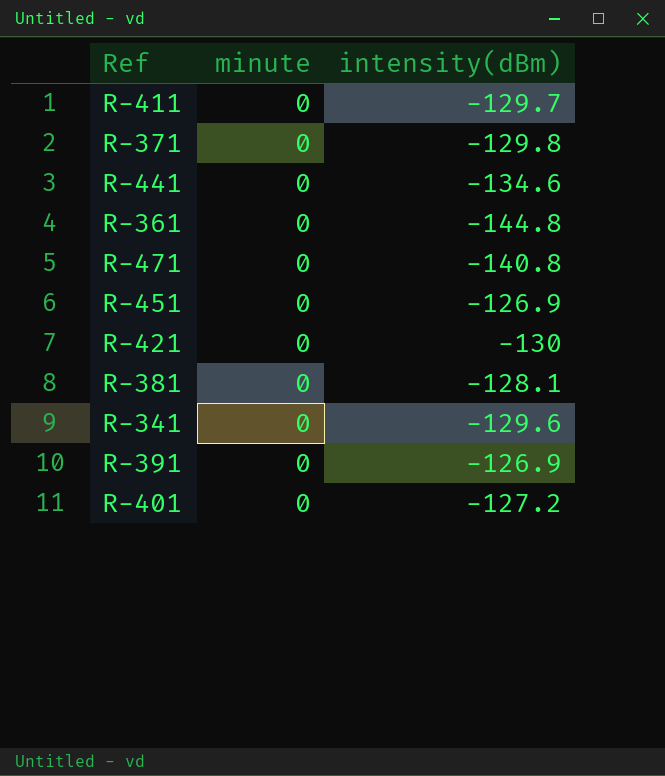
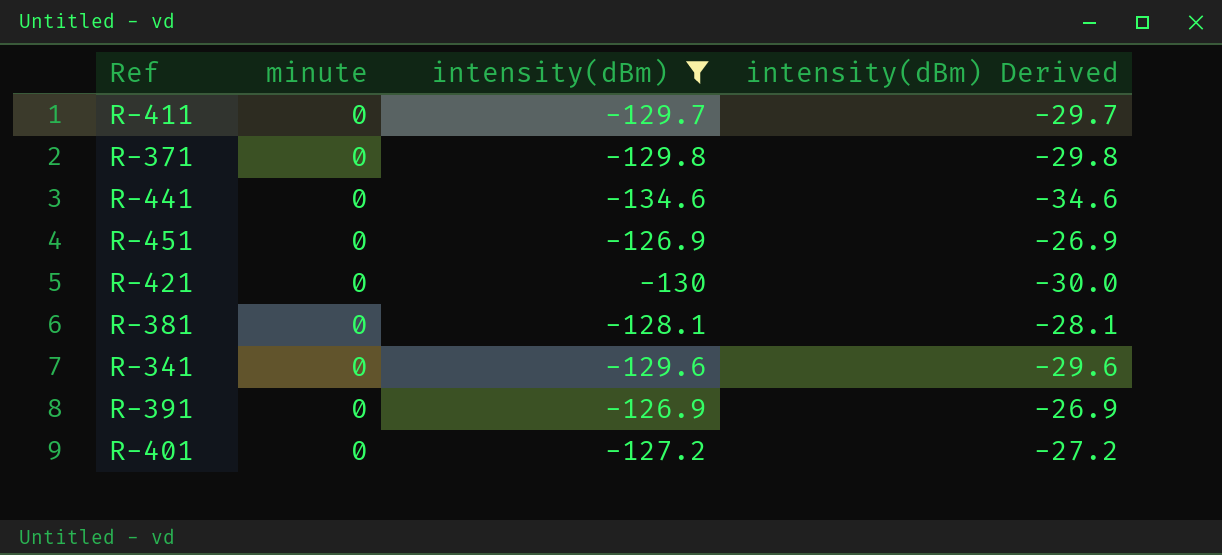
filter: none -> intensity(dBm) >= -134.6
column intensity(dBm) Derived | formula: none -> [intensity(dBm)] + 100

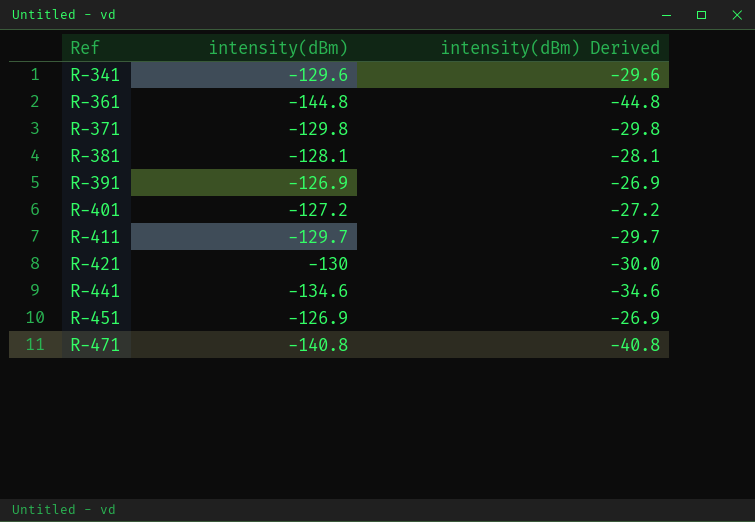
filter: intensity(dBm) >= -134.6 -> none
row order: none -> Ref ascending
column minute | position: 2 -> none

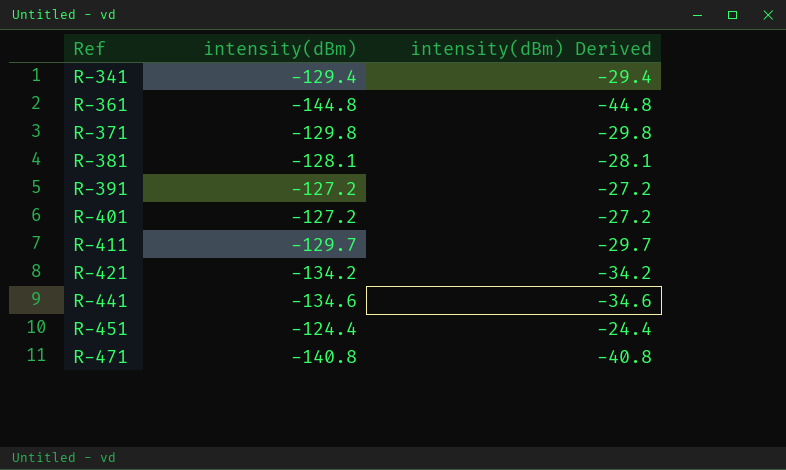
R-341 | intensity(dBm): -129.6 -> -129.4
R-341 | intensity(dBm) Derived: -29.6 -> -29.4
R-391 | intensity(dBm): -126.9 -> -127.2
R-391 | intensity(dBm) Derived: -26.9 -> -27.2
R-421 | intensity(dBm): -130 -> -134.2
R-421 | intensity(dBm) Derived: -30.0 -> -34.2
R-451 | intensity(dBm): -126.9 -> -124.4
R-451 | intensity(dBm) Derived: -26.9 -> -24.4

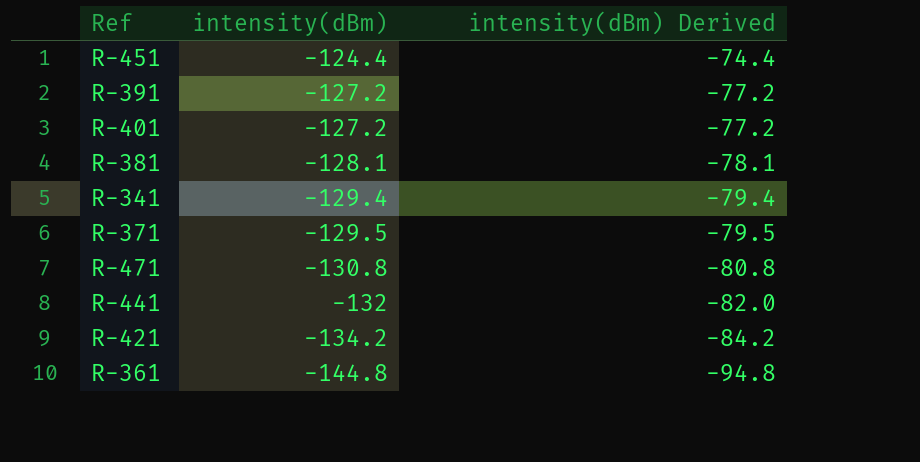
row order: Ref ascending -> intensity(dBm) descending
column intensity(dBm) Derived | formula: [intensity(dBm)] + 100 -> [intensity(dBm)] + 50
row R-411: -129.7 | -29.7 -> none
R-371 | intensity(dBm): -129.8 -> -129.5
R-471 | intensity(dBm): -140.8 -> -130.8
R-441 | intensity(dBm): -134.6 -> -132

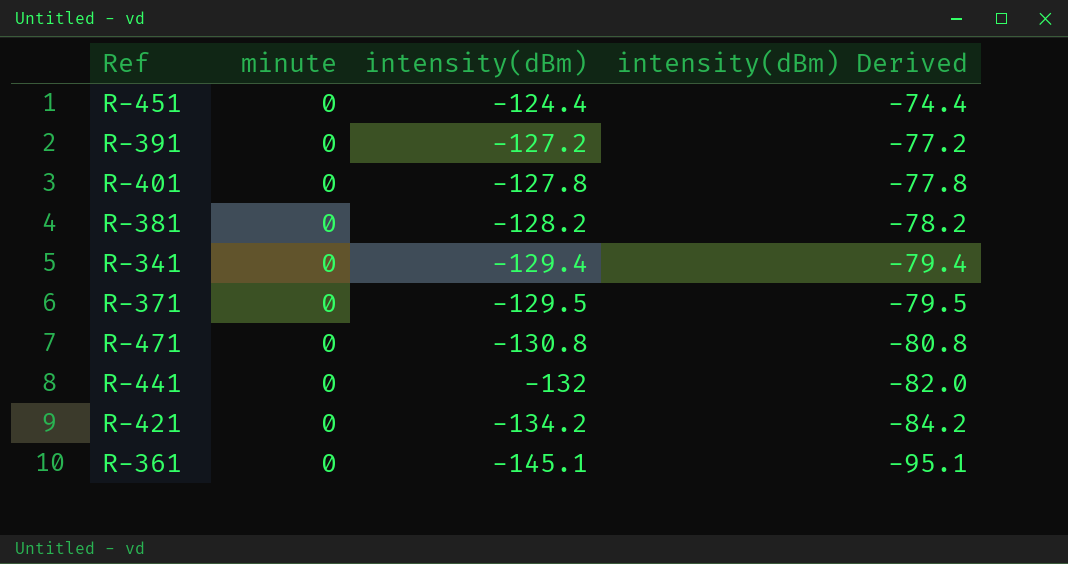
column minute | position: none -> 2
R-401 | intensity(dBm): -127.2 -> -127.8
R-401 | intensity(dBm) Derived: -77.2 -> -77.8
R-381 | intensity(dBm): -128.1 -> -128.2
R-381 | intensity(dBm) Derived: -78.1 -> -78.2
R-361 | intensity(dBm): -144.8 -> -145.1
R-361 | intensity(dBm) Derived: -94.8 -> -95.1

